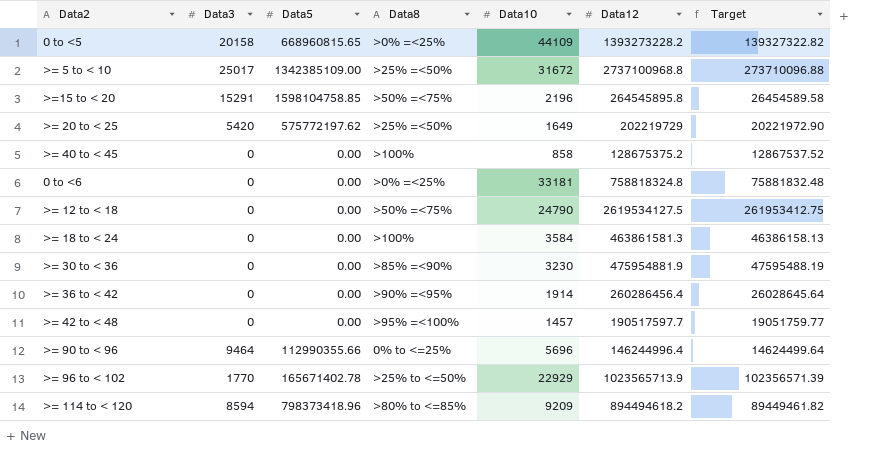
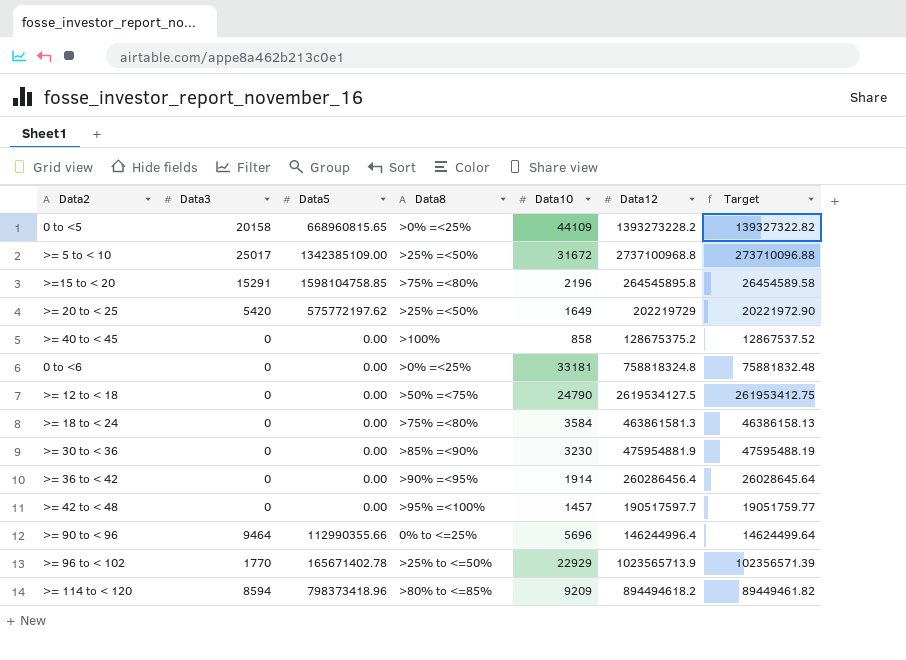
>=15 to < 20 | Data8: >50% =<75% -> >75% =<80%
>= 18 to < 24 | Data8: >100% -> >75% =<80%

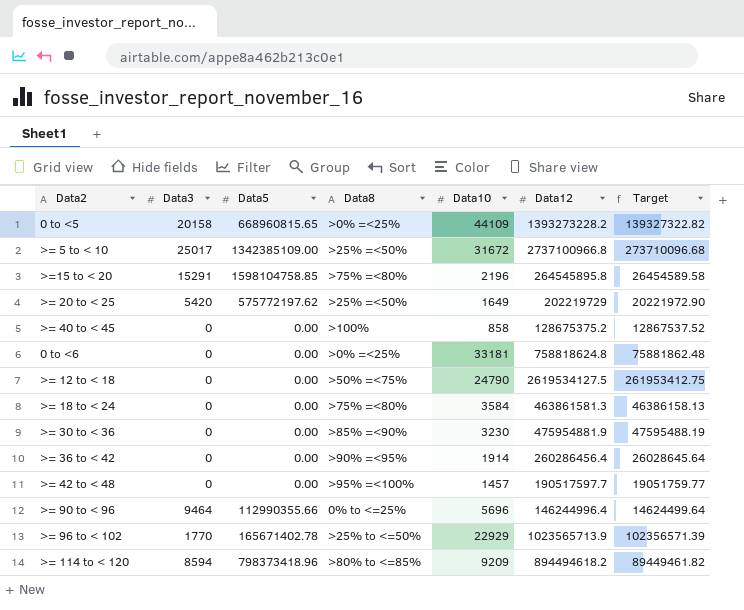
>= 5 to < 10 | Data12: 2737100968.8 -> 2737100966.8
>= 5 to < 10 | Target: 273710096.88 -> 273710096.68
0 to <6 | Data12: 758818324.8 -> 758818624.8
0 to <6 | Target: 75881832.48 -> 75881862.48

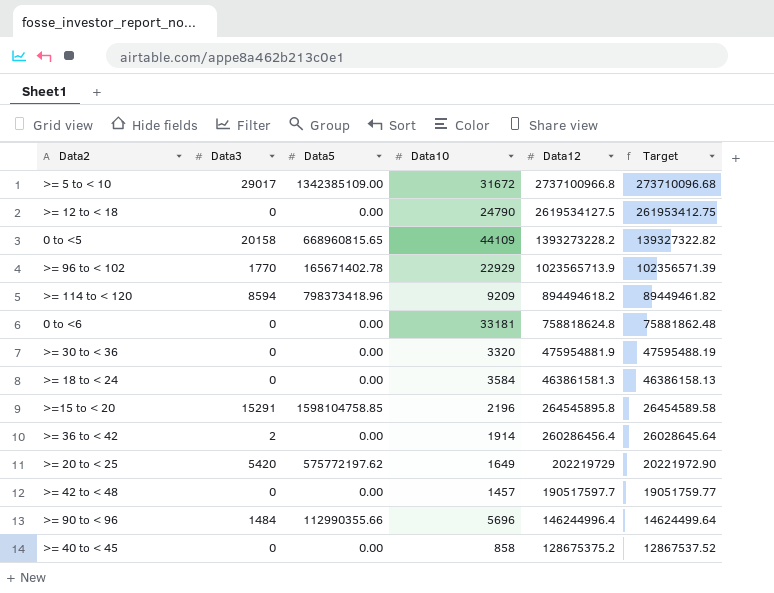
row order: none -> Data12 descending
column Data8 | position: 4 -> none
>= 5 to < 10 | Data3: 25017 -> 29017
>= 30 to < 36 | Data10: 3230 -> 3320
>= 36 to < 42 | Data3: 0 -> 2
>= 90 to < 96 | Data3: 9464 -> 1484

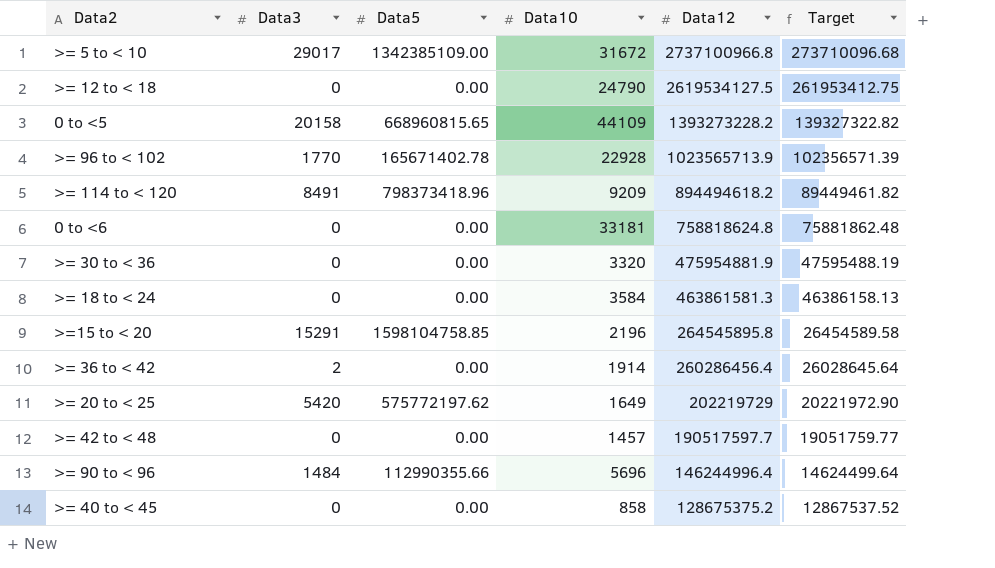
>= 96 to < 102 | Data10: 22929 -> 22928
>= 114 to < 120 | Data3: 8594 -> 8491

